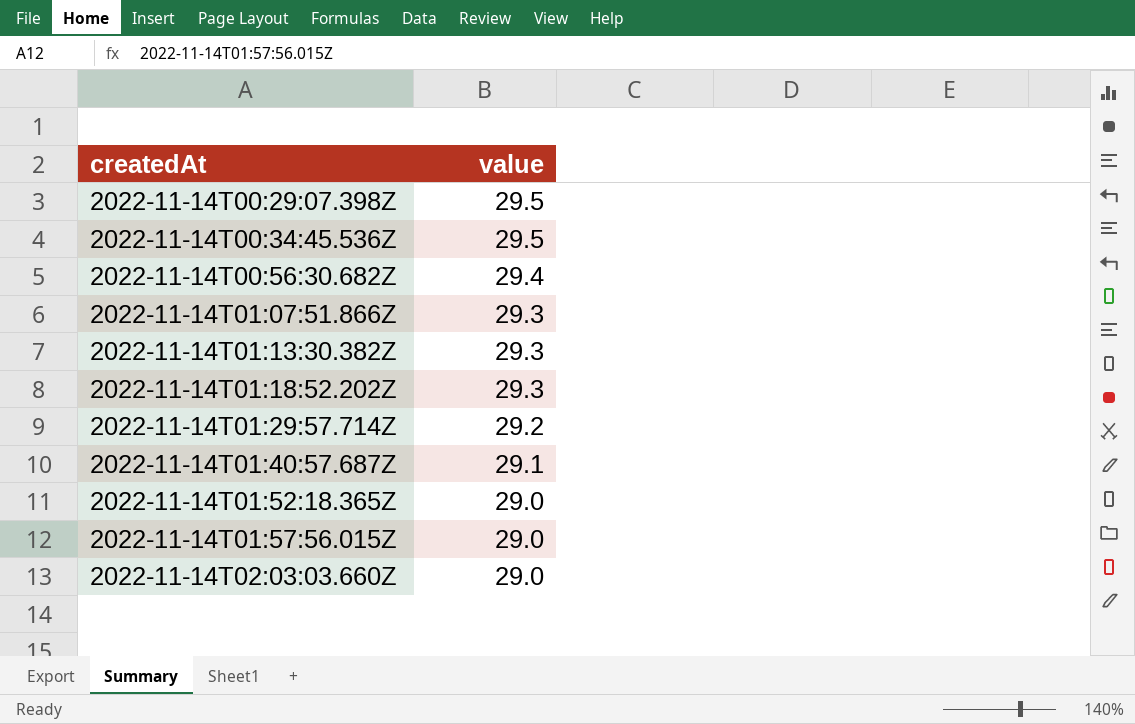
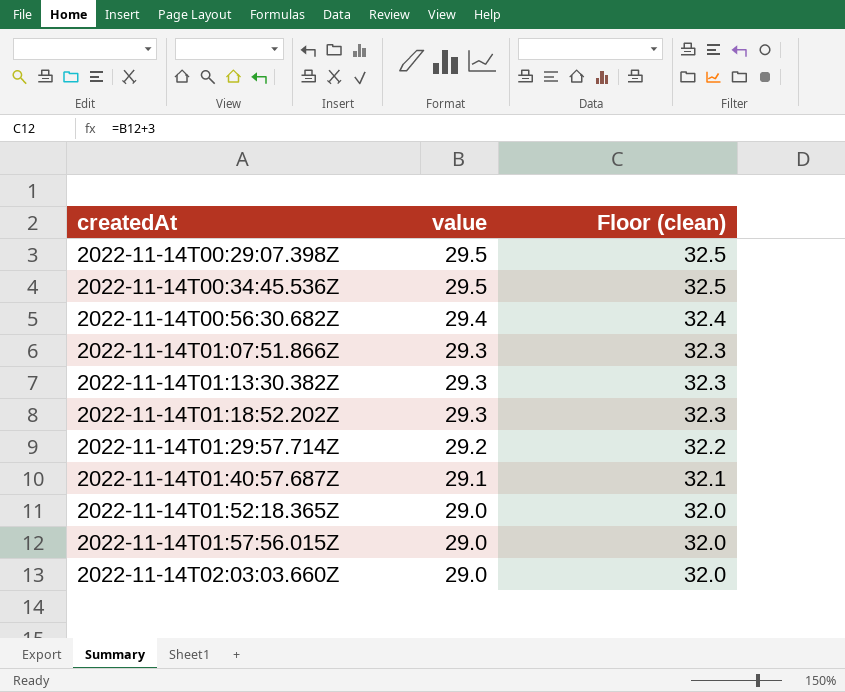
column Floor (clean) | formula: none -> [value] + 3

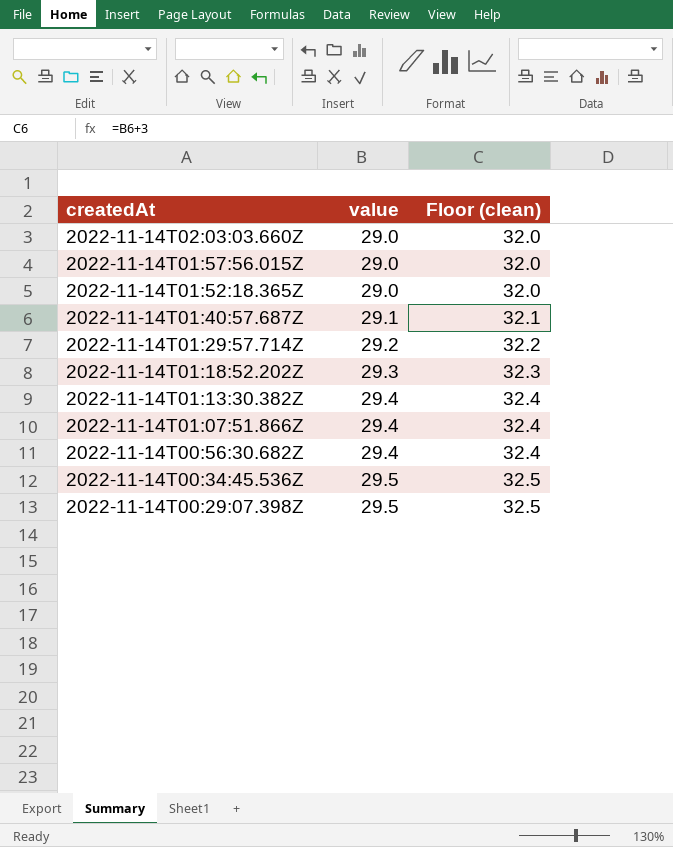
row order: createdAt ascending -> createdAt descending
2022-11-14T01:13:30.382Z | value: 29.3 -> 29.4
2022-11-14T01:13:30.382Z | Floor (clean): 32.3 -> 32.4
2022-11-14T01:07:51.866Z | value: 29.3 -> 29.4
2022-11-14T01:07:51.866Z | Floor (clean): 32.3 -> 32.4

